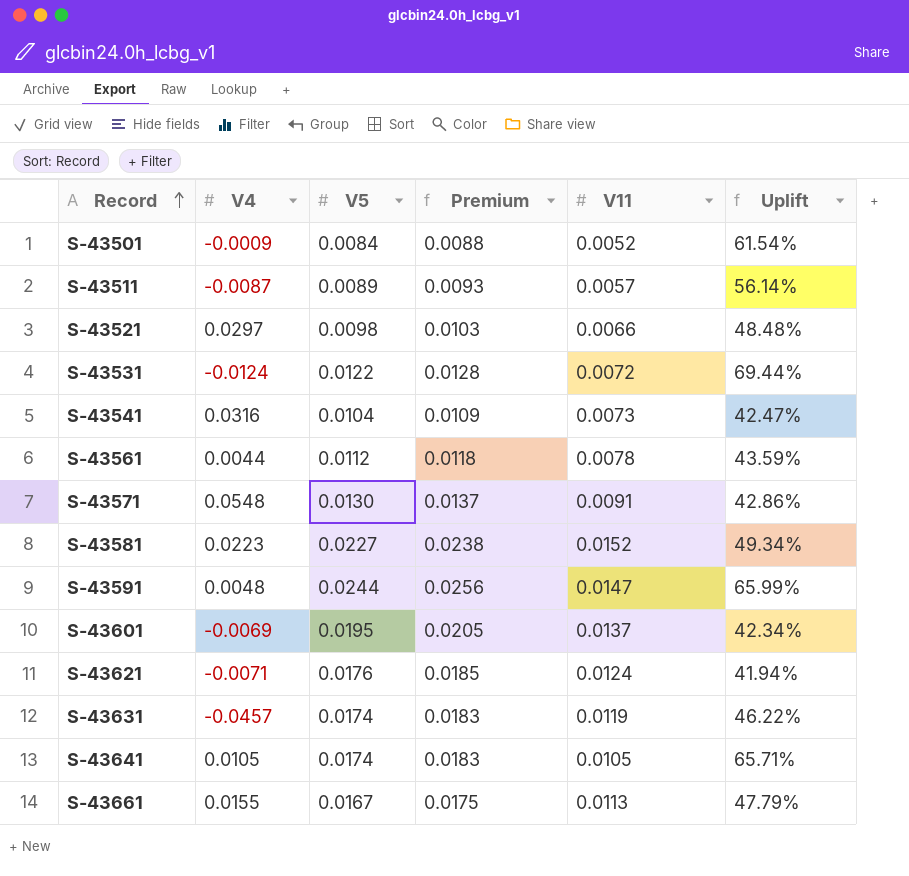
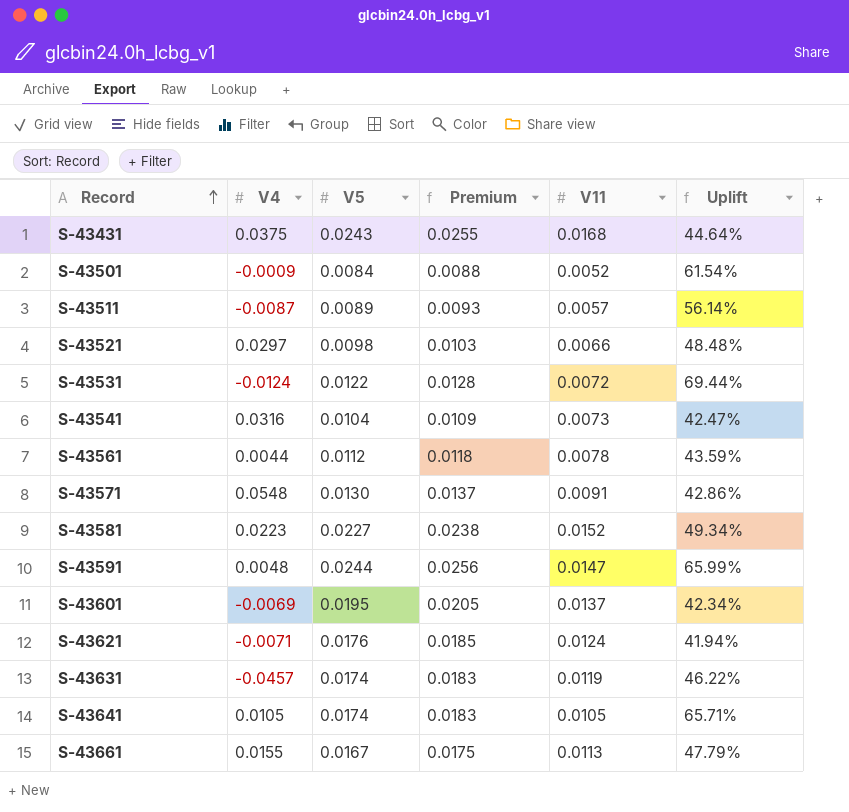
row S-43431: none -> 0.0375 | 0.0243 | 0.0255 | 0.0168 | 44.64%

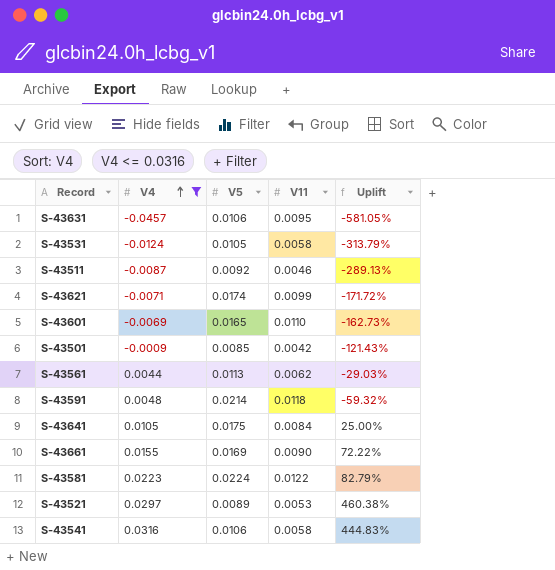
filter: none -> V4 <= 0.0316
row order: Record ascending -> V4 ascending
column Premium | formula: [V5] * 1.05 -> none
column Uplift | formula: ([V5] - [V11]) / [V11] -> ([V4] - [V11]) / [V11]
S-43631 | V5: 0.0174 -> 0.0106
S-43631 | V11: 0.0119 -> 0.0095
S-43531 | V5: 0.0122 -> 0.0105
S-43531 | V11: 0.0072 -> 0.0058
S-43511 | V5: 0.0089 -> 0.0092
S-43511 | V11: 0.0057 -> 0.0046
S-43621 | V5: 0.0176 -> 0.0174
S-43621 | V11: 0.0124 -> 0.0099
S-43601 | V5: 0.0195 -> 0.0165
S-43601 | V11: 0.0137 -> 0.0110
S-43501 | V5: 0.0084 -> 0.0085
S-43501 | V11: 0.0052 -> 0.0042
S-43561 | V5: 0.0112 -> 0.0113
S-43561 | V11: 0.0078 -> 0.0062
S-43591 | V5: 0.0244 -> 0.0214
S-43591 | V11: 0.0147 -> 0.0118
S-43641 | V5: 0.0174 -> 0.0175
S-43641 | V11: 0.0105 -> 0.0084
S-43661 | V5: 0.0167 -> 0.0169
S-43661 | V11: 0.0113 -> 0.0090
S-43581 | V5: 0.0227 -> 0.0224
S-43581 | V11: 0.0152 -> 0.0122
S-43521 | V5: 0.0098 -> 0.0089
S-43521 | V11: 0.0066 -> 0.0053
S-43541 | V5: 0.0104 -> 0.0106
S-43541 | V11: 0.0073 -> 0.0058

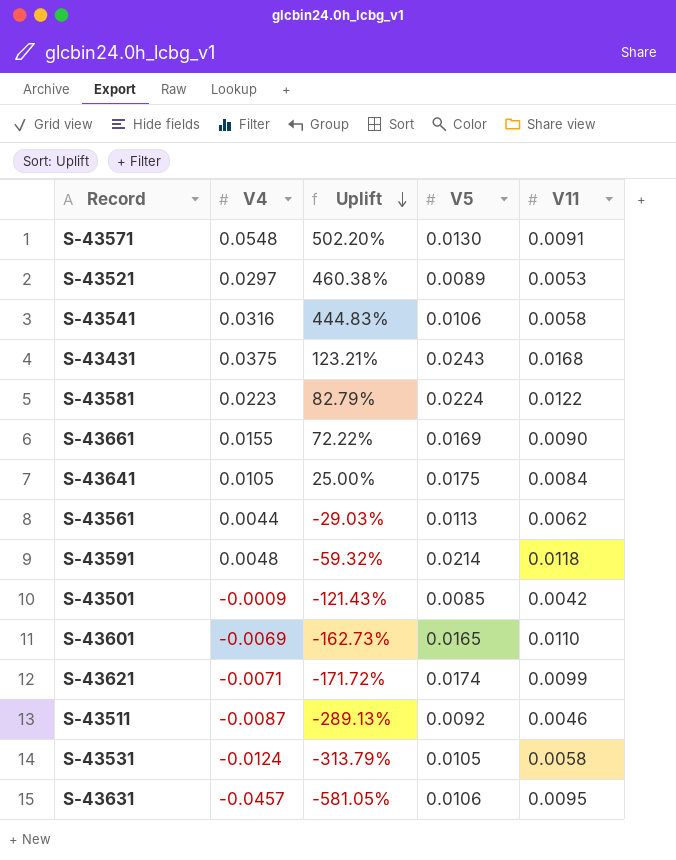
filter: V4 <= 0.0316 -> none
row order: V4 ascending -> Uplift descending
column Uplift | position: 5 -> 3

